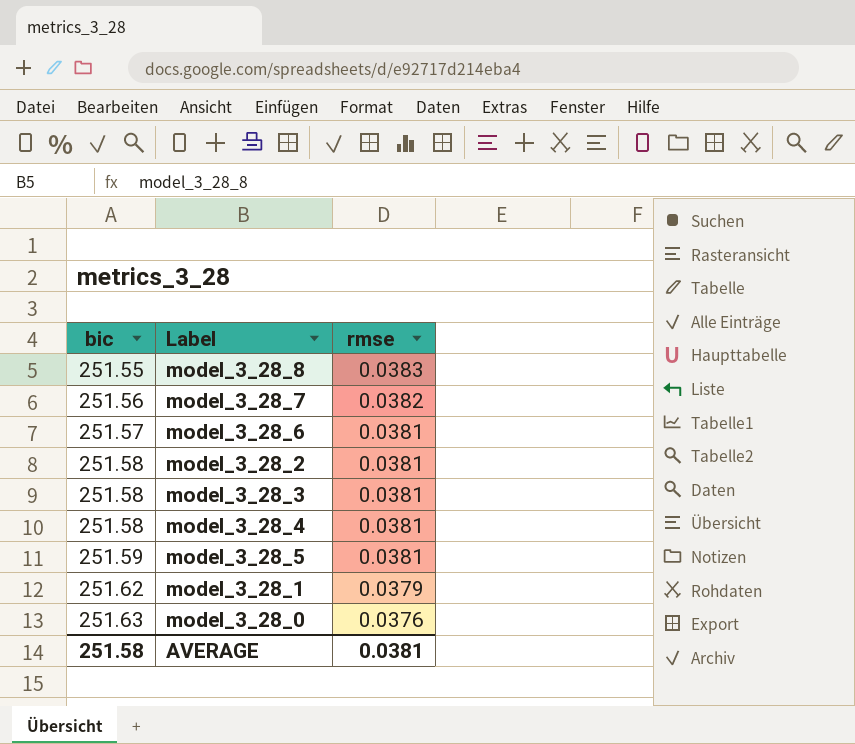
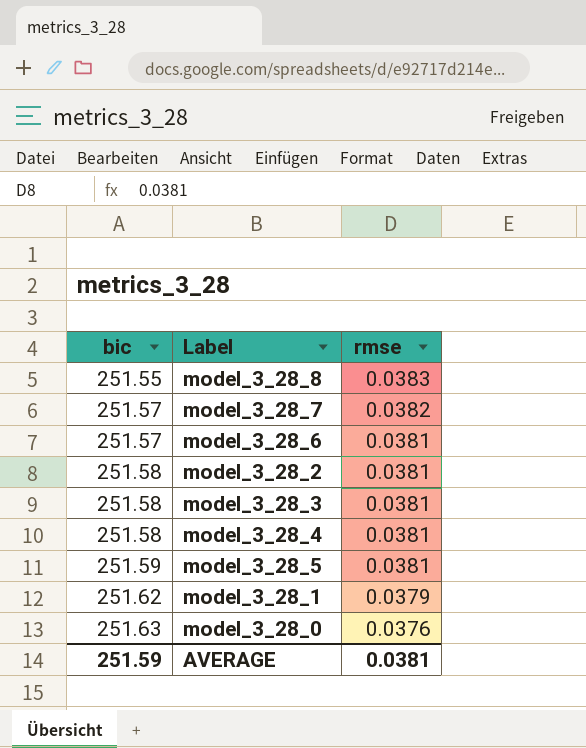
model_3_28_7 | bic: 251.56 -> 251.57
AVERAGE | bic: 251.58 -> 251.59

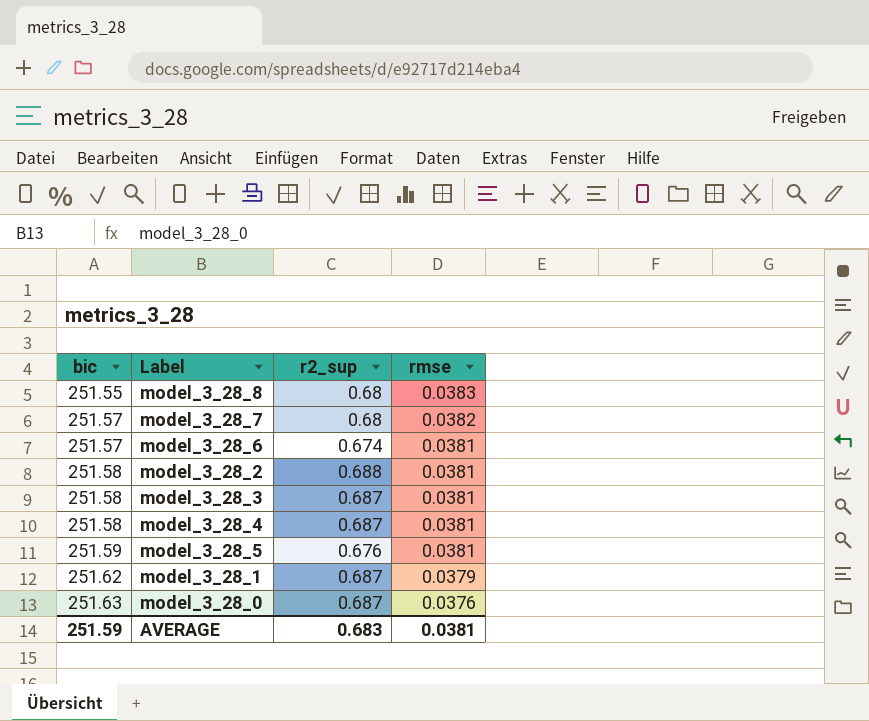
column r2_sup | position: none -> 3

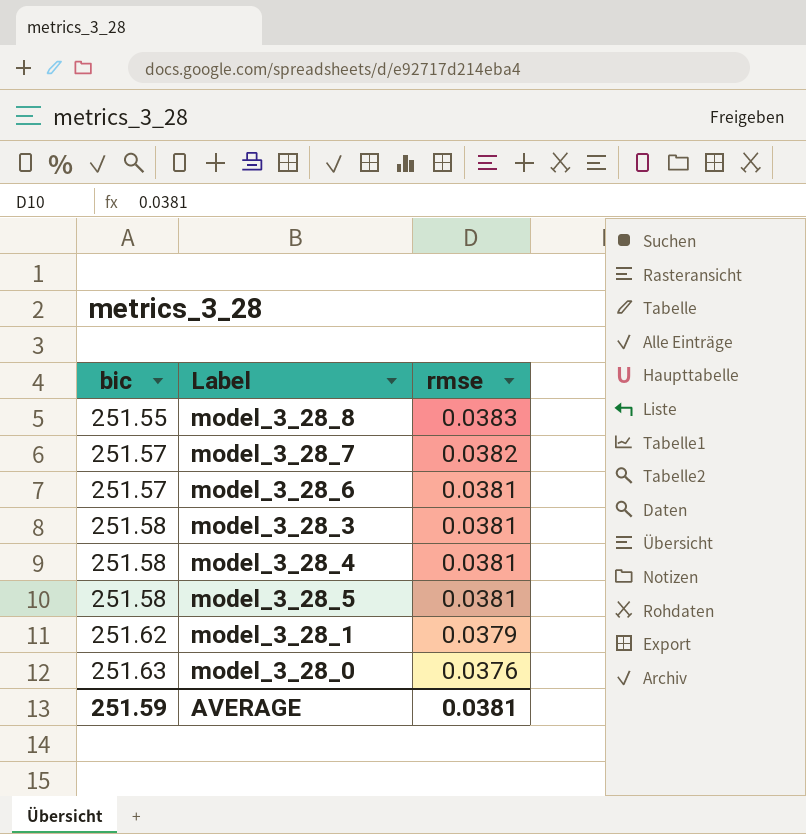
column r2_sup | position: 3 -> none
row model_3_28_2: 251.58 | 0.688 | 0.0381 -> none
model_3_28_5 | bic: 251.59 -> 251.58

